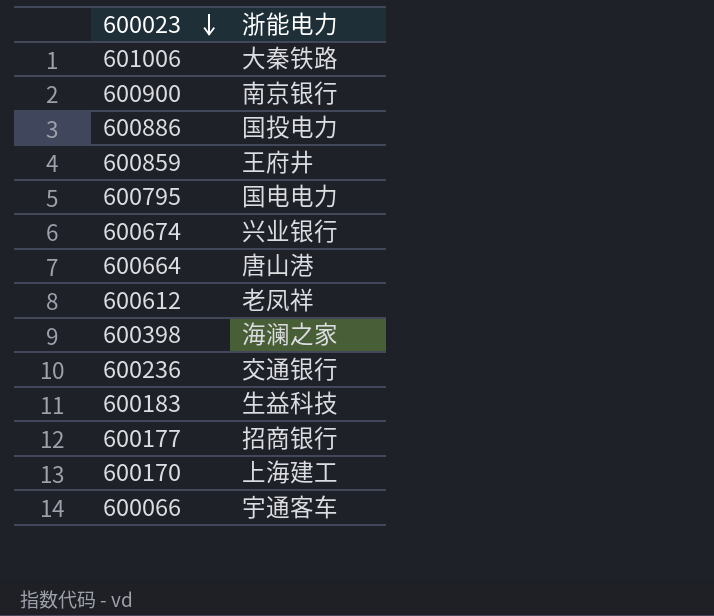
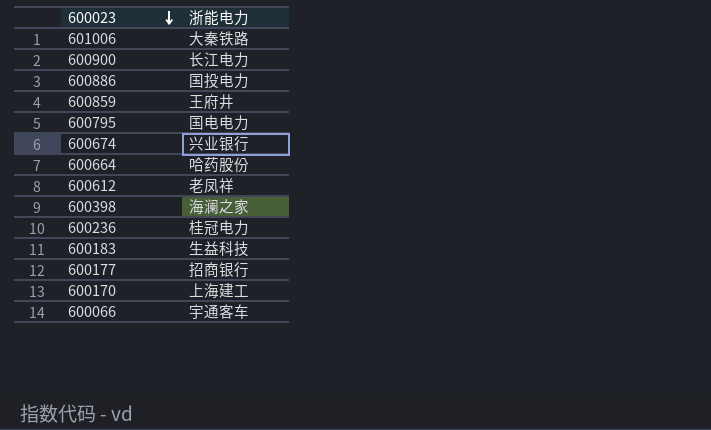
600900 | 浙能电力: 南京银行 -> 长江电力
600664 | 浙能电力: 唐山港 -> 哈药股份
600236 | 浙能电力: 交通银行 -> 桂冠电力

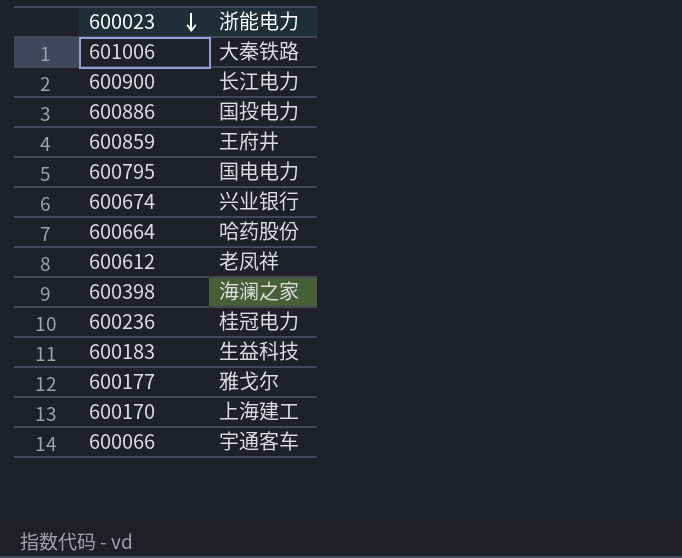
600177 | 浙能电力: 招商银行 -> 雅戈尔

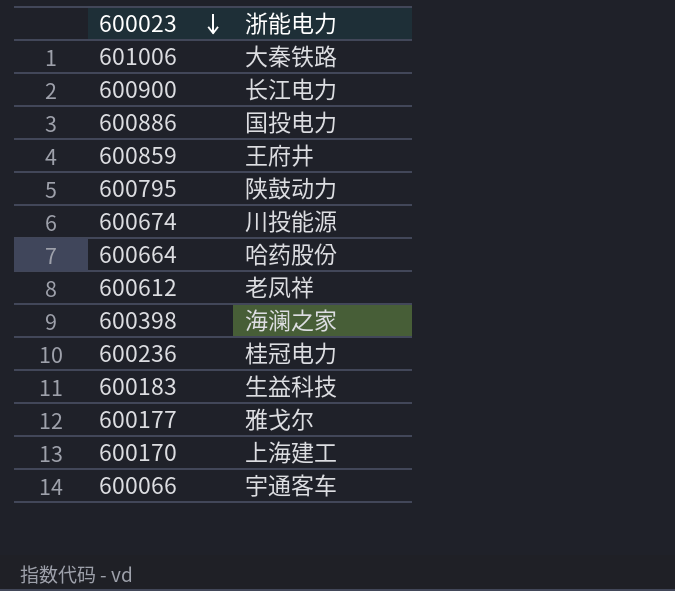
600795 | 浙能电力: 国电电力 -> 陕鼓动力
600674 | 浙能电力: 兴业银行 -> 川投能源

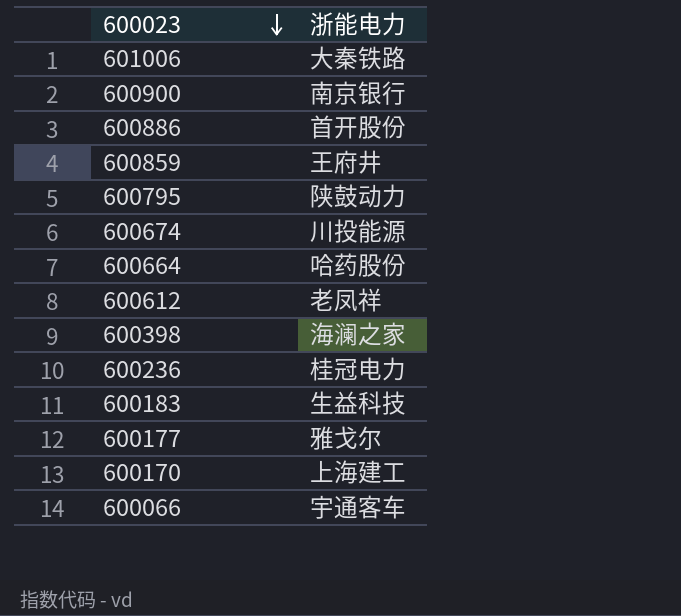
600900 | 浙能电力: 长江电力 -> 南京银行
600886 | 浙能电力: 国投电力 -> 首开股份

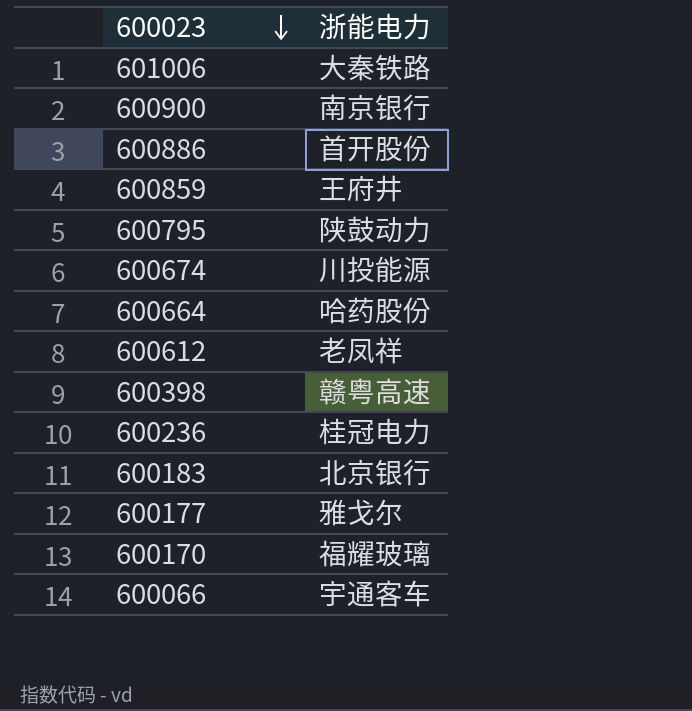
600398 | 浙能电力: 海澜之家 -> 赣粤高速
600183 | 浙能电力: 生益科技 -> 北京银行
600170 | 浙能电力: 上海建工 -> 福耀玻璃

